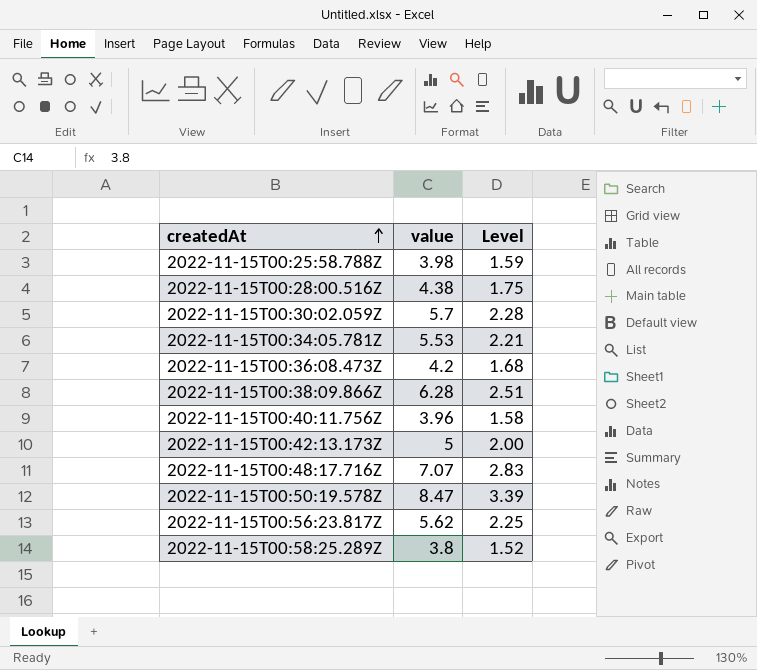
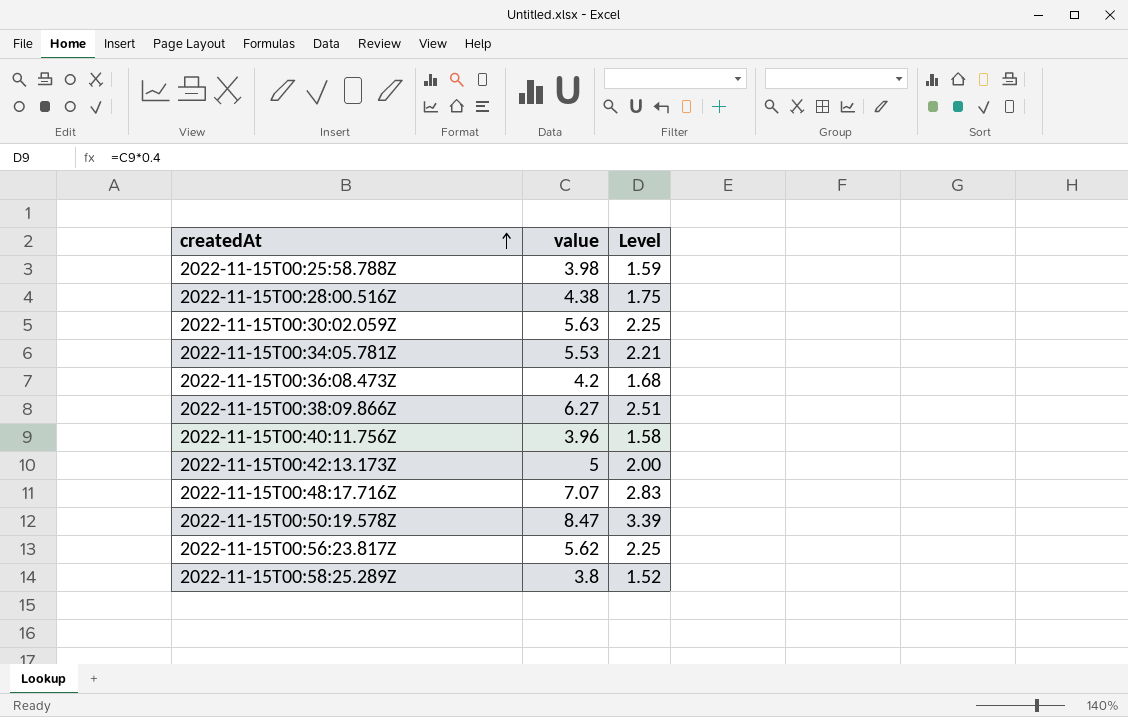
2022-11-15T00:30:02.059Z | value: 5.7 -> 5.63
2022-11-15T00:30:02.059Z | Level: 2.28 -> 2.25
2022-11-15T00:38:09.866Z | value: 6.28 -> 6.27

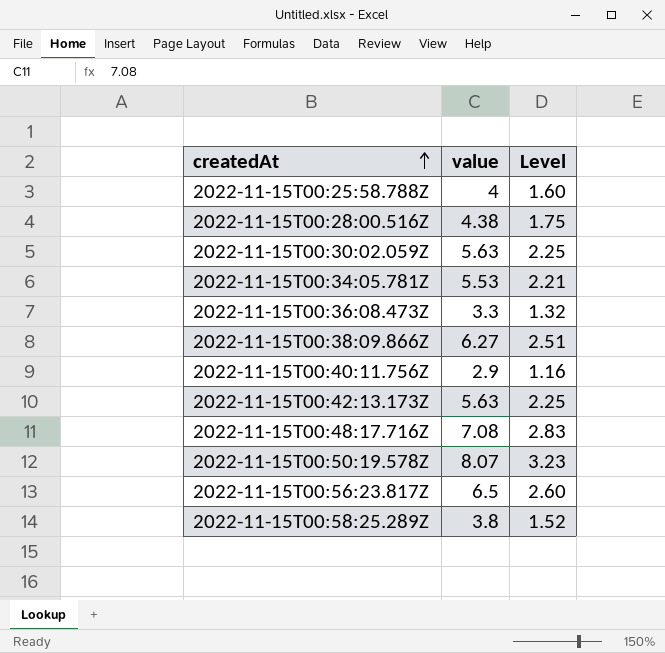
2022-11-15T00:25:58.788Z | value: 3.98 -> 4
2022-11-15T00:25:58.788Z | Level: 1.59 -> 1.60
2022-11-15T00:36:08.473Z | value: 4.2 -> 3.3
2022-11-15T00:36:08.473Z | Level: 1.68 -> 1.32
2022-11-15T00:40:11.756Z | value: 3.96 -> 2.9
2022-11-15T00:40:11.756Z | Level: 1.58 -> 1.16
2022-11-15T00:42:13.173Z | value: 5 -> 5.63
2022-11-15T00:42:13.173Z | Level: 2.00 -> 2.25
2022-11-15T00:48:17.716Z | value: 7.07 -> 7.08
2022-11-15T00:50:19.578Z | value: 8.47 -> 8.07
2022-11-15T00:50:19.578Z | Level: 3.39 -> 3.23
2022-11-15T00:56:23.817Z | value: 5.62 -> 6.5
2022-11-15T00:56:23.817Z | Level: 2.25 -> 2.60

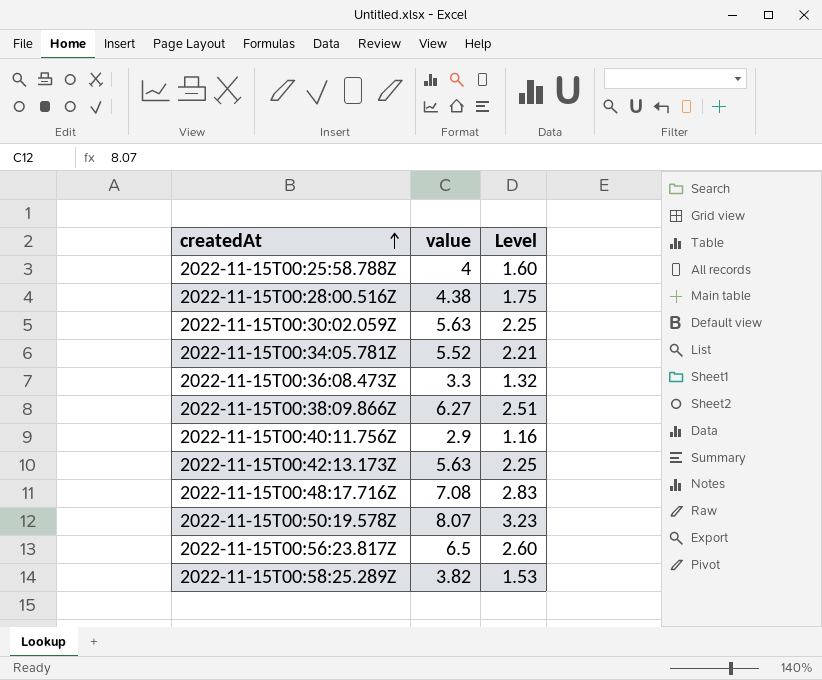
2022-11-15T00:34:05.781Z | value: 5.53 -> 5.52
2022-11-15T00:58:25.289Z | value: 3.8 -> 3.82
2022-11-15T00:58:25.289Z | Level: 1.52 -> 1.53

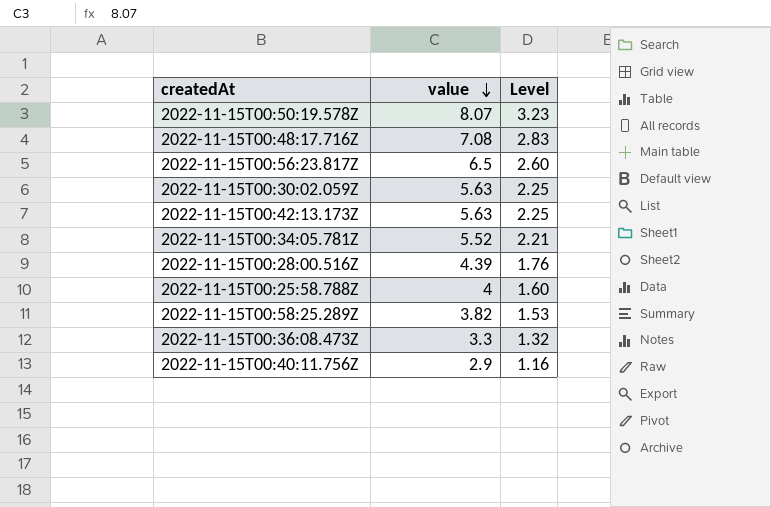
row order: createdAt ascending -> value descending
row 2022-11-15T00:38:09.866Z: 6.27 | 2.51 -> none
2022-11-15T00:28:00.516Z | value: 4.38 -> 4.39
2022-11-15T00:28:00.516Z | Level: 1.75 -> 1.76

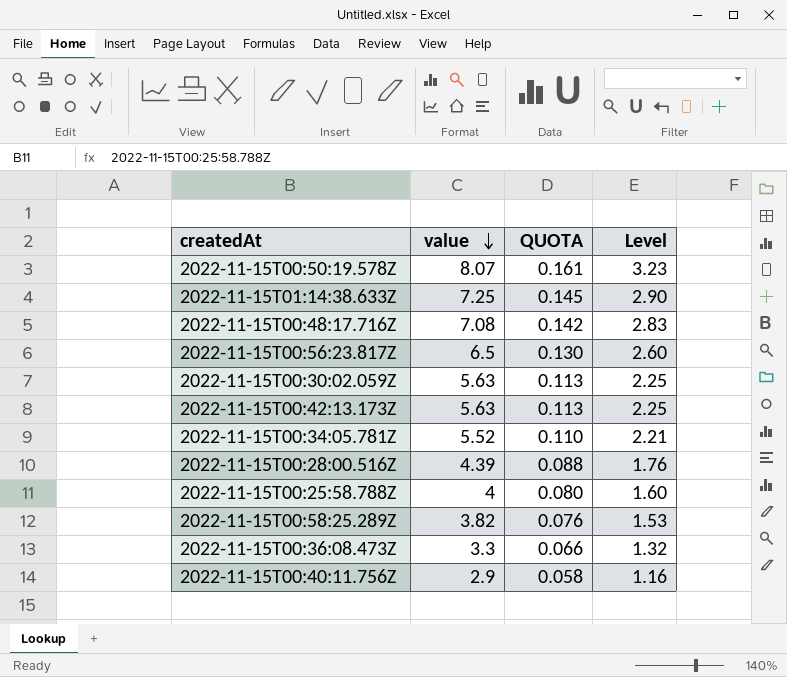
column QUOTA | formula: none -> [value] * 0.02
row 2022-11-15T01:14:38.633Z: none -> 7.25 | 0.145 | 2.90

